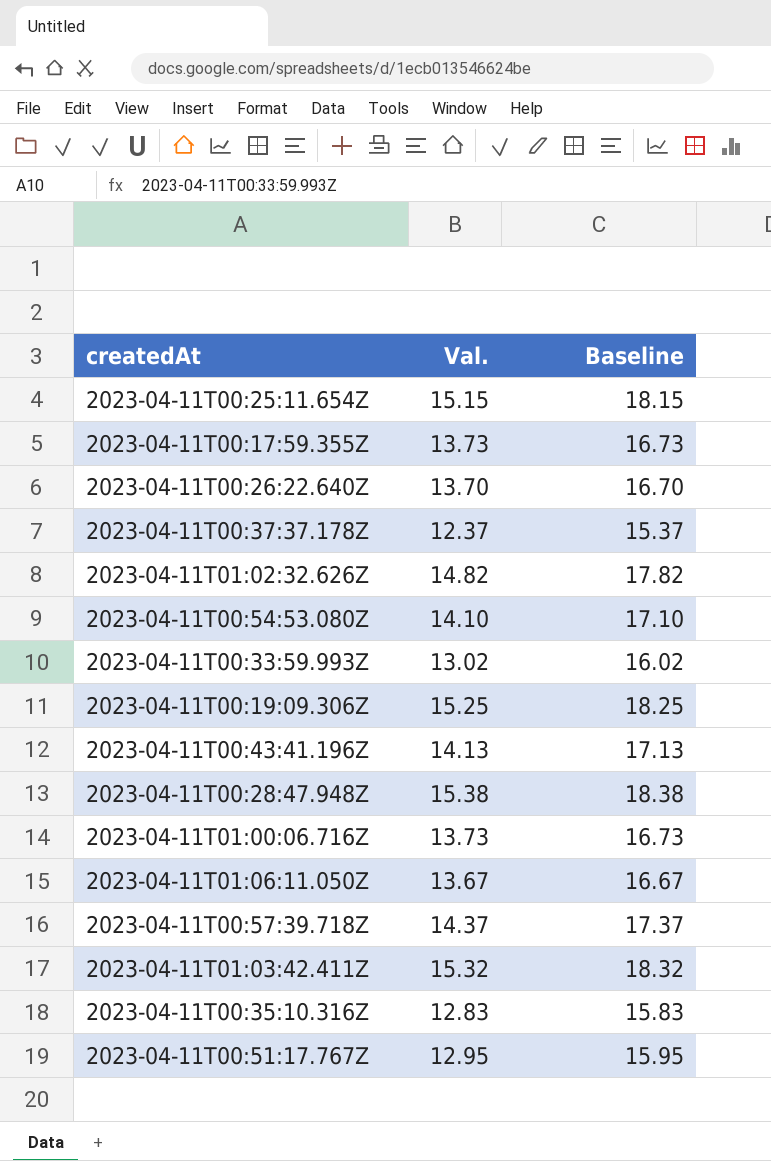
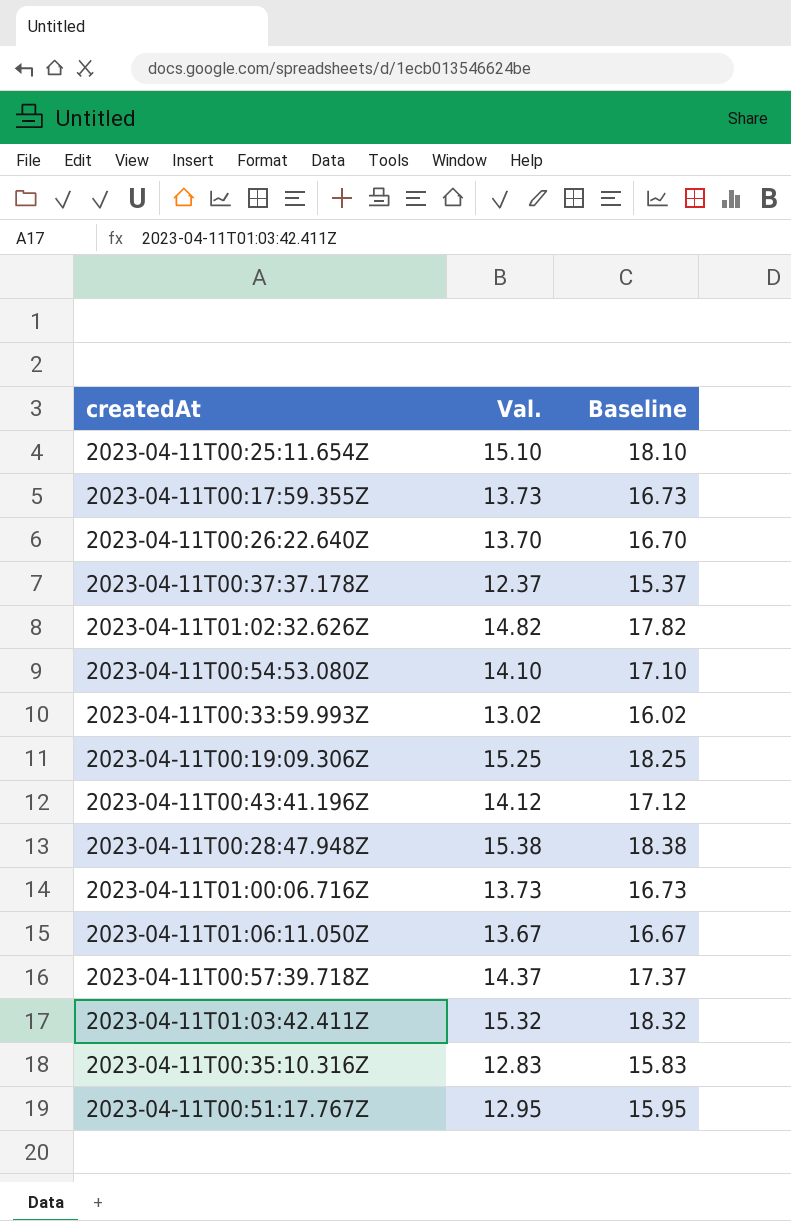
2023-04-11T00:25:11.654Z | Val.: 15.15 -> 15.10
2023-04-11T00:25:11.654Z | Baseline: 18.15 -> 18.10
2023-04-11T00:43:41.196Z | Val.: 14.13 -> 14.12
2023-04-11T00:43:41.196Z | Baseline: 17.13 -> 17.12

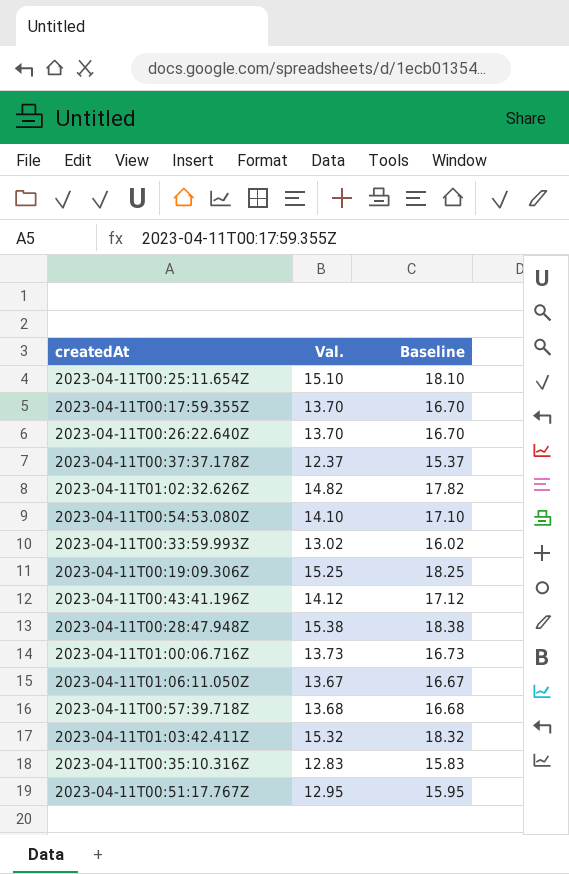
2023-04-11T00:17:59.355Z | Val.: 13.73 -> 13.70
2023-04-11T00:17:59.355Z | Baseline: 16.73 -> 16.70
2023-04-11T00:57:39.718Z | Val.: 14.37 -> 13.68
2023-04-11T00:57:39.718Z | Baseline: 17.37 -> 16.68

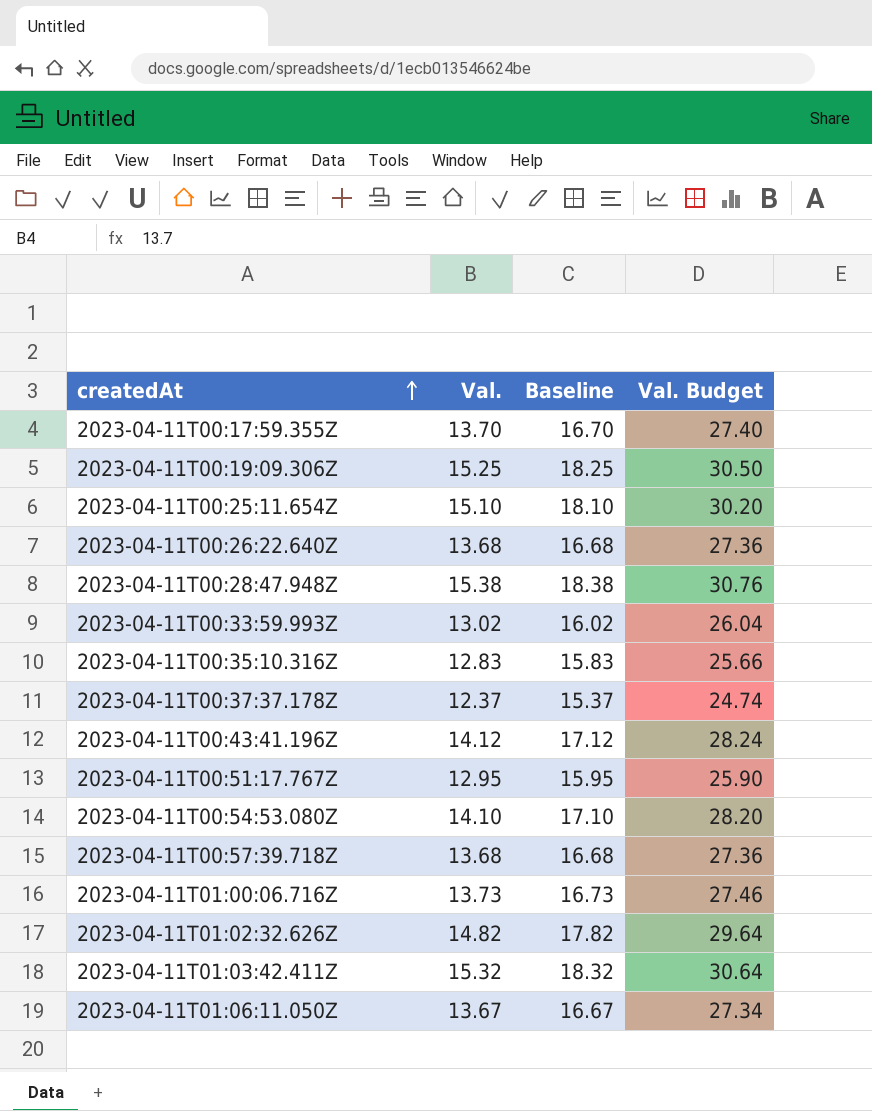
row order: none -> createdAt ascending
column Val. Budget | formula: none -> [Val.] * 2
2023-04-11T00:26:22.640Z | Val.: 13.70 -> 13.68
2023-04-11T00:26:22.640Z | Baseline: 16.70 -> 16.68

